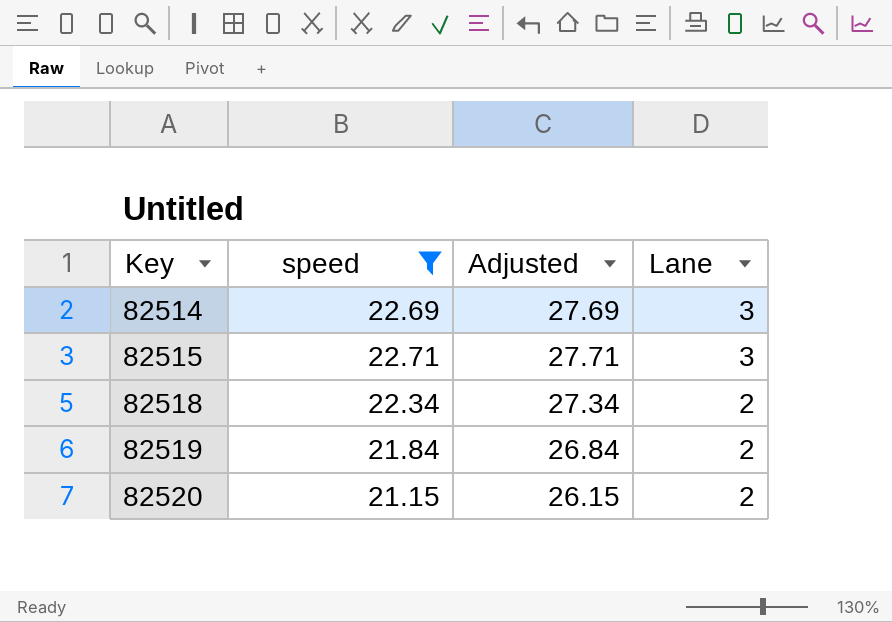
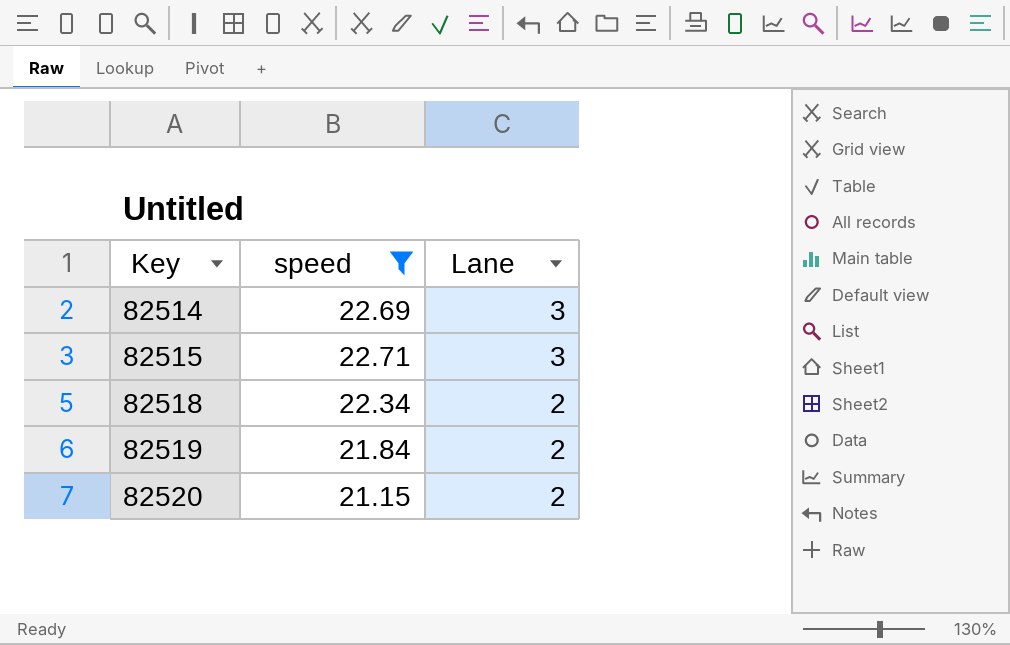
column Adjusted | formula: [speed] + 5 -> none

